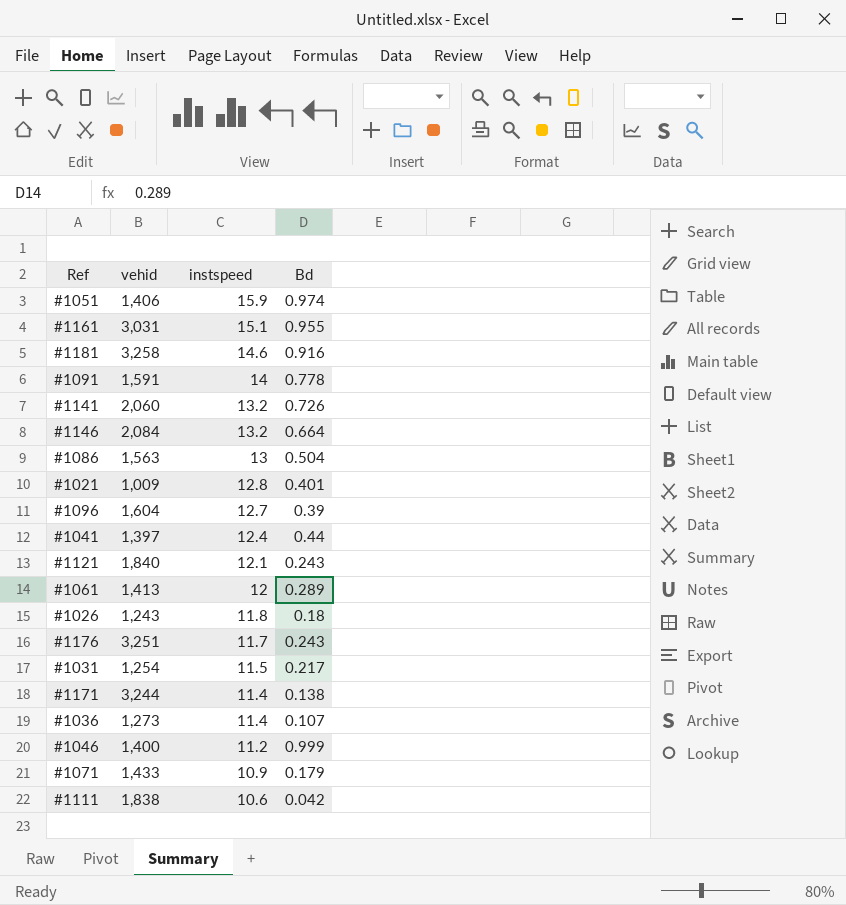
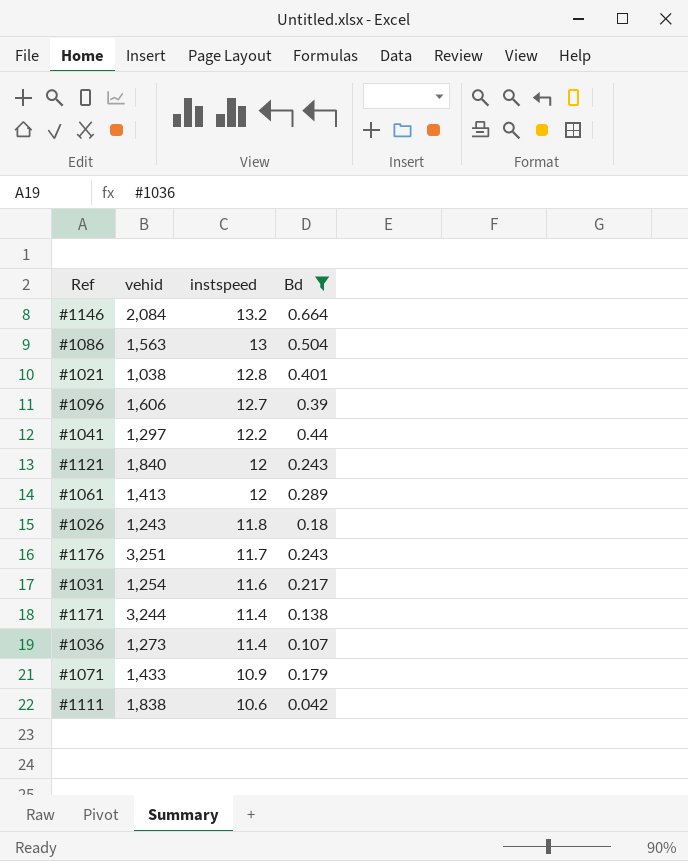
filter: none -> Bd <= 0.664
#1021 | vehid: 1,009 -> 1,038
#1096 | vehid: 1,604 -> 1,606
#1041 | vehid: 1,397 -> 1,297
#1041 | instspeed: 12.4 -> 12.2
#1121 | instspeed: 12.1 -> 12
#1031 | instspeed: 11.5 -> 11.6

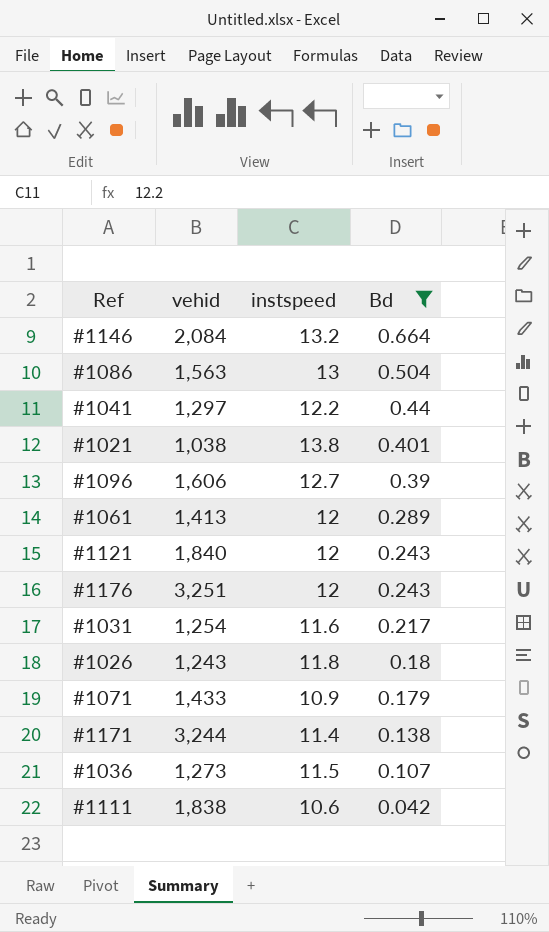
row order: instspeed descending -> Bd descending
#1021 | instspeed: 12.8 -> 13.8
#1176 | instspeed: 11.7 -> 12
#1036 | instspeed: 11.4 -> 11.5

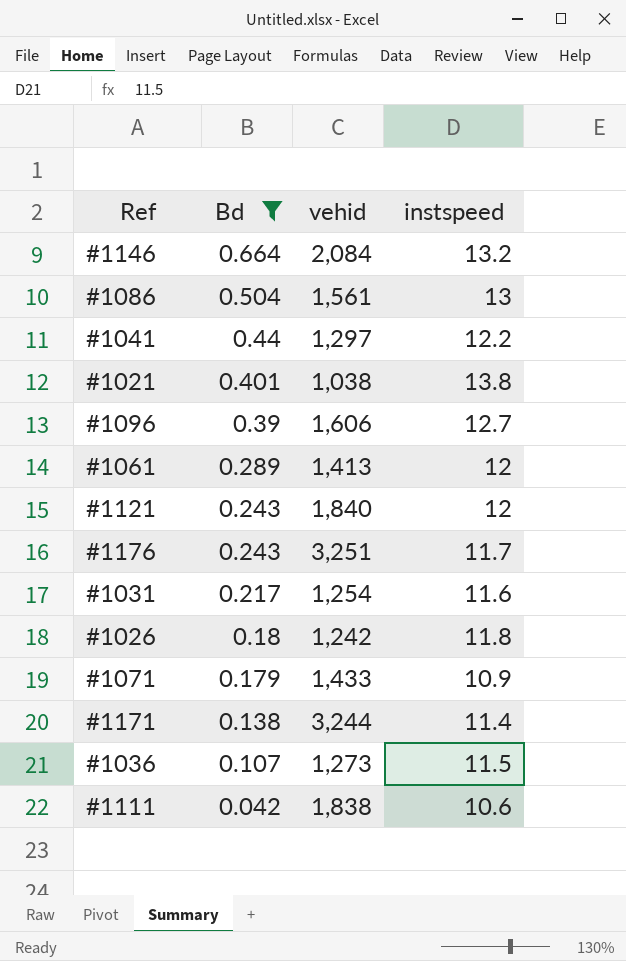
column Bd | position: 4 -> 2
#1086 | vehid: 1,563 -> 1,561
#1176 | instspeed: 12 -> 11.7
#1026 | vehid: 1,243 -> 1,242

